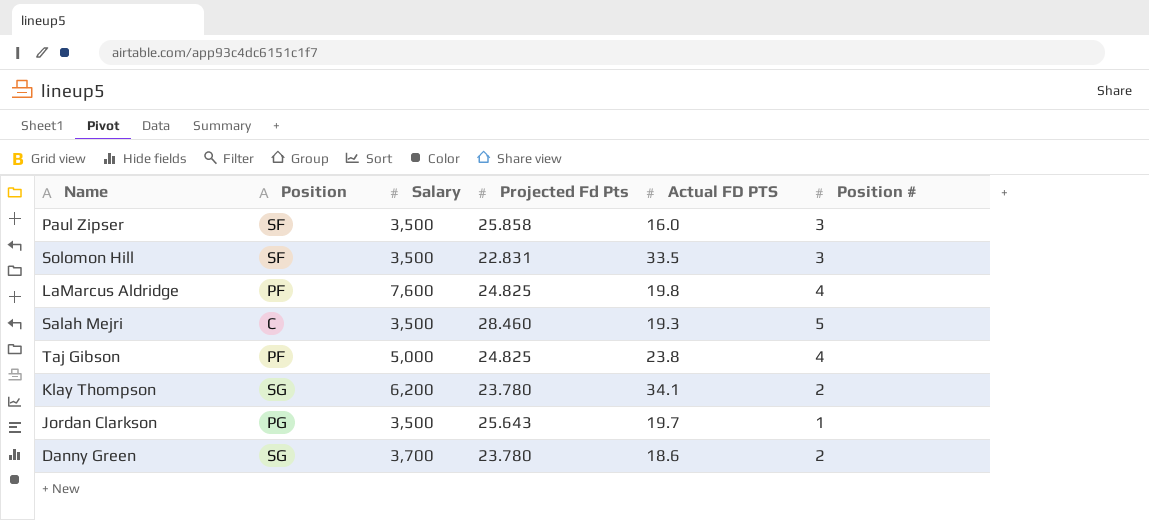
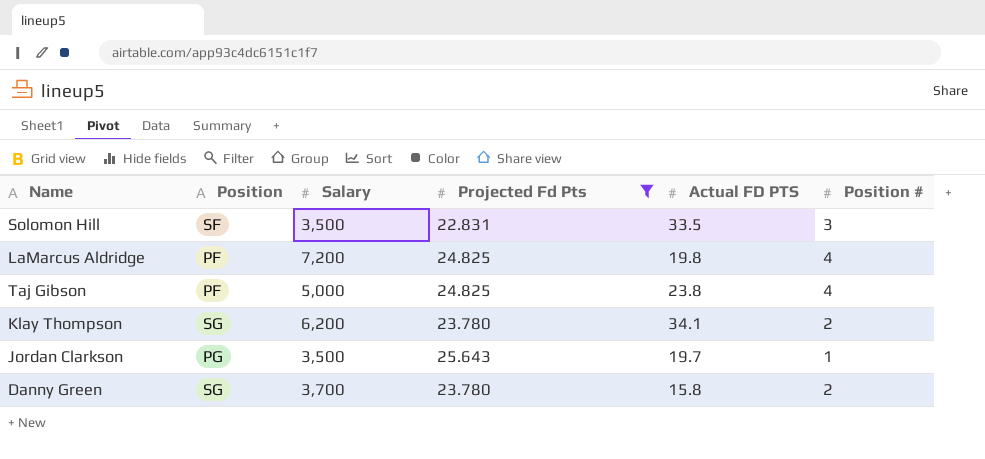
filter: none -> Projected Fd Pts <= 25.643
LaMarcus Aldridge | Salary: 7,600 -> 7,200
Danny Green | Actual FD PTS: 18.6 -> 15.8

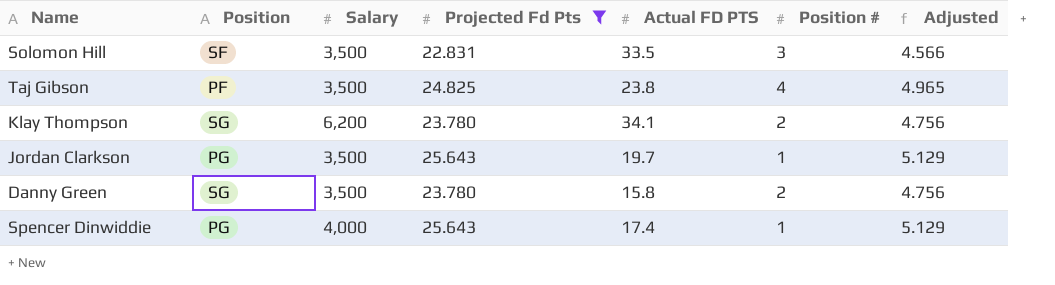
column Adjusted | formula: none -> [Projected Fd Pts] * 0.2
row LaMarcus Aldridge: PF | 7,200 | 24.825 | 19.8 | 4 -> none
Taj Gibson | Salary: 5,000 -> 3,500
Danny Green | Salary: 3,700 -> 3,500
row Spencer Dinwiddie: none -> PG | 4,000 | 25.643 | 17.4 | 1 | 5.129

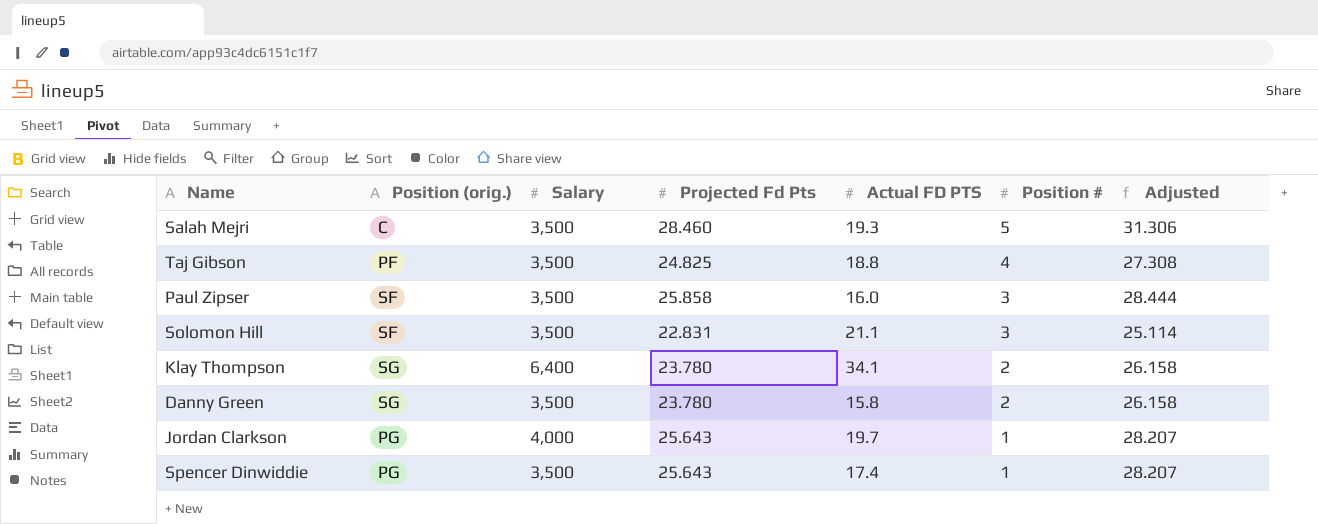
filter: Projected Fd Pts <= 25.643 -> none
row order: none -> Position # descending
column name: Position -> Position (orig.)
column Adjusted | formula: [Projected Fd Pts] * 0.2 -> [Projected Fd Pts] * 1.1
Taj Gibson | Actual FD PTS: 23.8 -> 18.8
Solomon Hill | Actual FD PTS: 33.5 -> 21.1
Klay Thompson | Salary: 6,200 -> 6,400
Jordan Clarkson | Salary: 3,500 -> 4,000
Spencer Dinwiddie | Salary: 4,000 -> 3,500

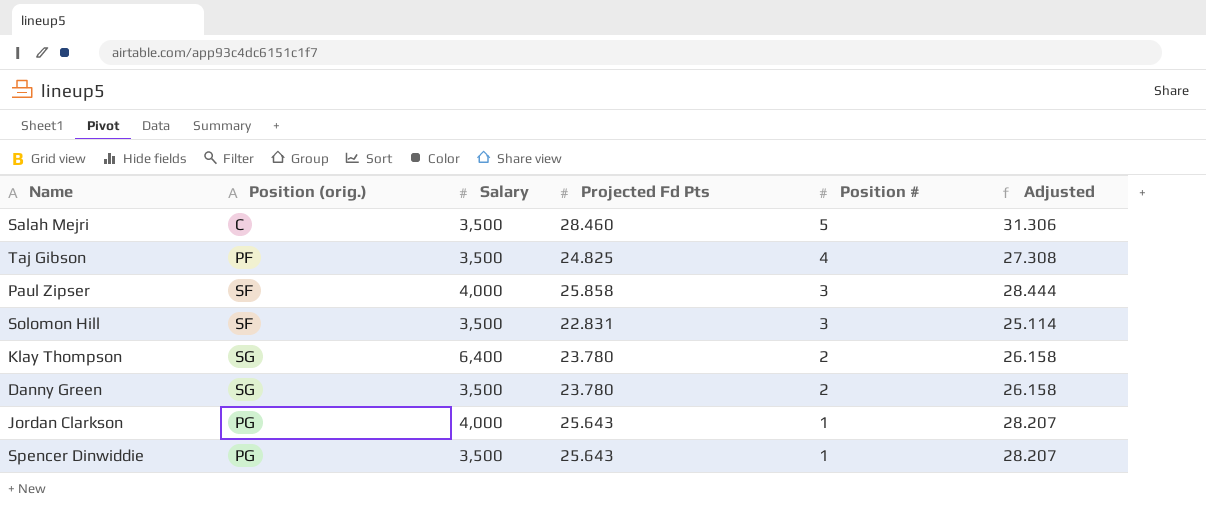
column Actual FD PTS | position: 5 -> none
Paul Zipser | Salary: 3,500 -> 4,000

